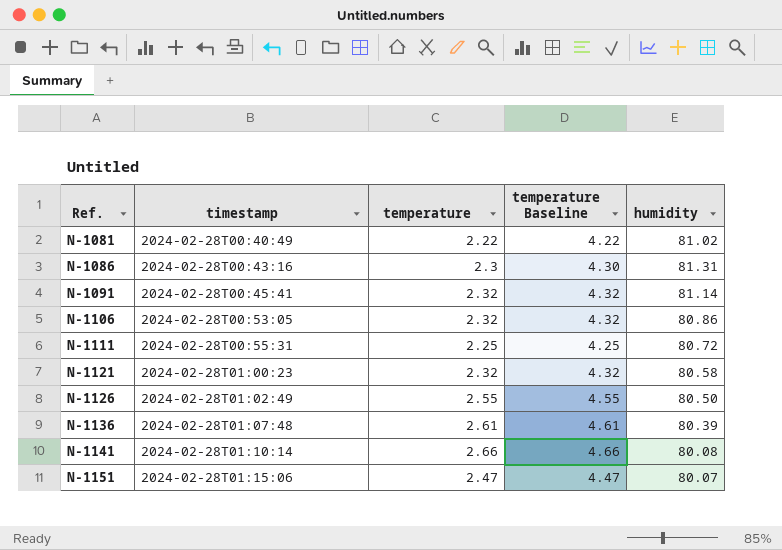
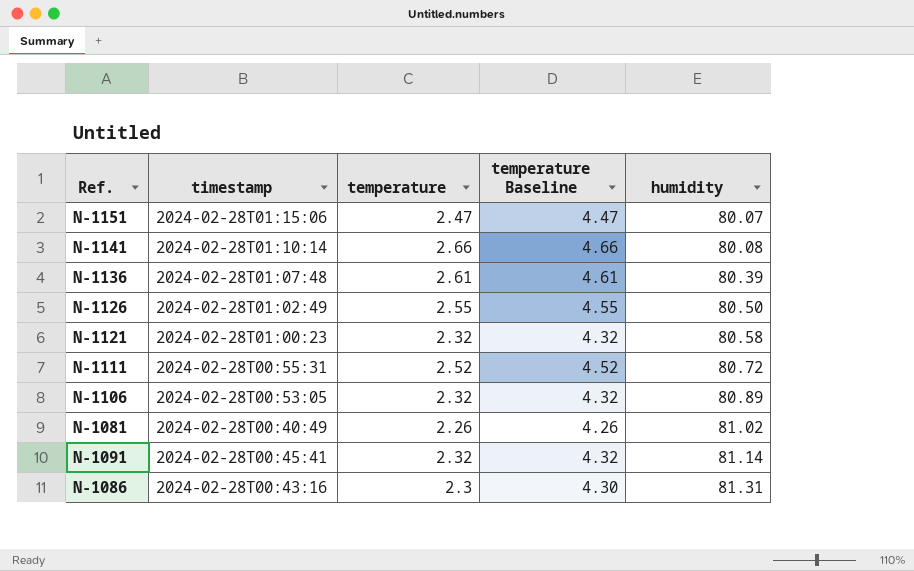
row order: Ref. ascending -> humidity ascending
N-1111 | temperature: 2.25 -> 2.52
N-1111 | temperature Baseline: 4.25 -> 4.52
N-1106 | humidity: 80.86 -> 80.89
N-1081 | temperature: 2.22 -> 2.26
N-1081 | temperature Baseline: 4.22 -> 4.26

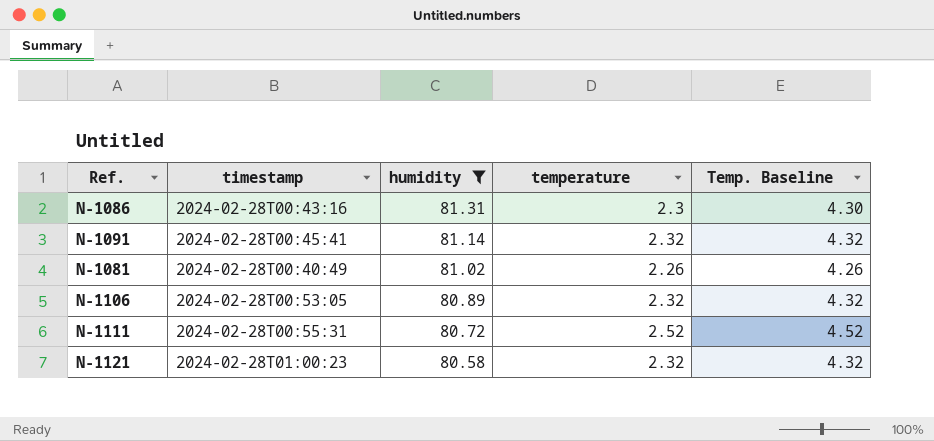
filter: none -> humidity >= 80.58
row order: humidity ascending -> humidity descending
column humidity | position: 5 -> 3
column name: temperature Baseline -> Temp. Baseline

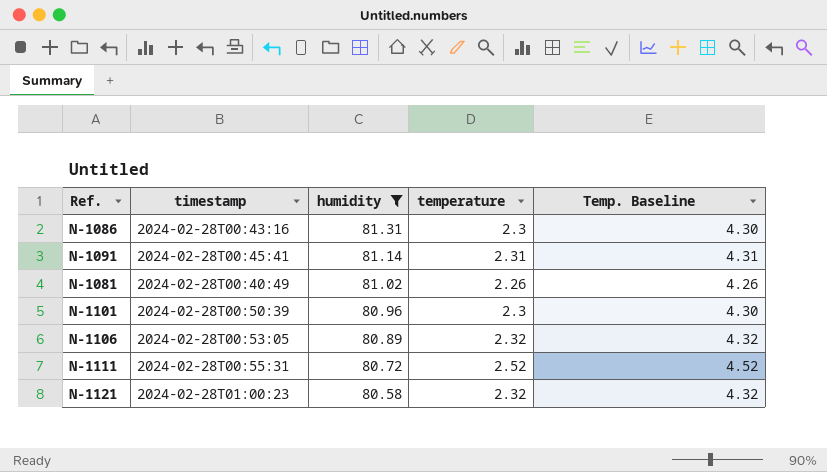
N-1091 | temperature: 2.32 -> 2.31
N-1091 | Temp. Baseline: 4.32 -> 4.31
row N-1101: none -> 2024-02-28T00:50:39 | 80.96 | 2.3 | 4.30

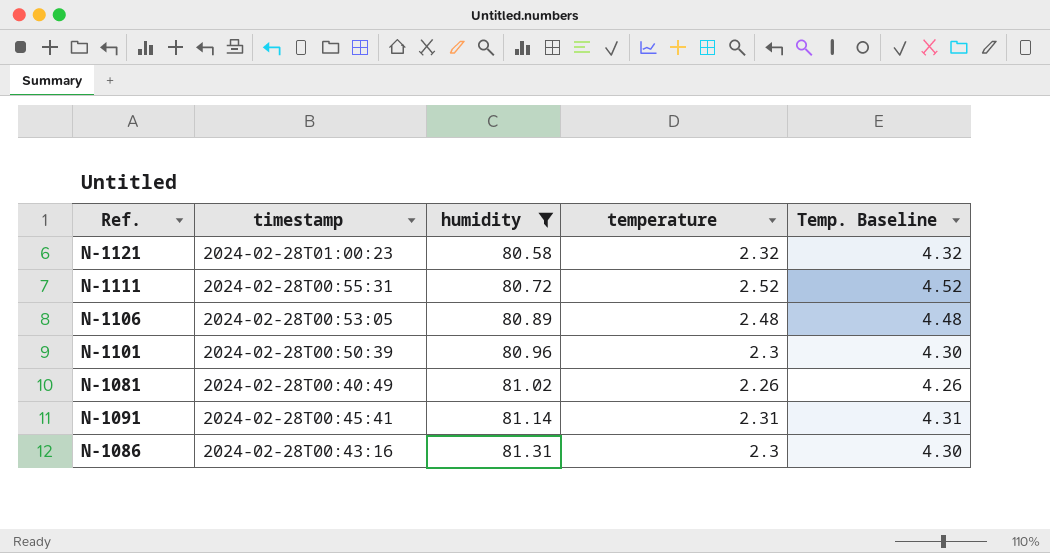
row order: humidity descending -> humidity ascending
N-1106 | temperature: 2.32 -> 2.48
N-1106 | Temp. Baseline: 4.32 -> 4.48

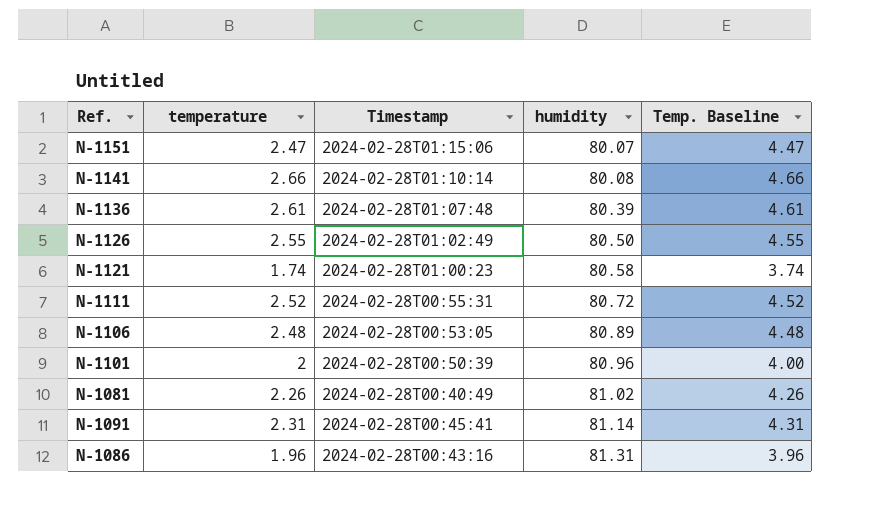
filter: humidity >= 80.58 -> none
column temperature | position: 4 -> 2
column name: timestamp -> Timestamp
N-1121 | temperature: 2.32 -> 1.74
N-1121 | Temp. Baseline: 4.32 -> 3.74
N-1101 | temperature: 2.3 -> 2
N-1101 | Temp. Baseline: 4.30 -> 4.00
N-1086 | temperature: 2.3 -> 1.96
N-1086 | Temp. Baseline: 4.30 -> 3.96

